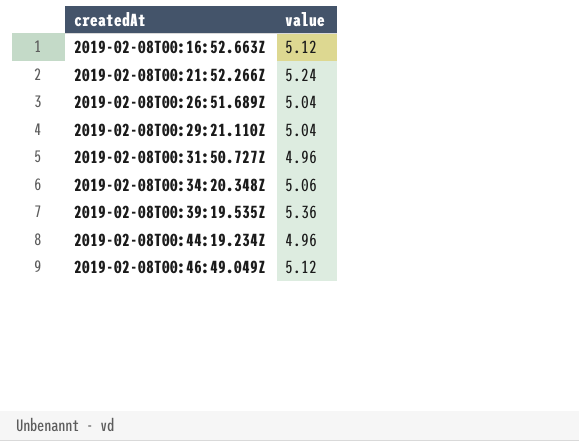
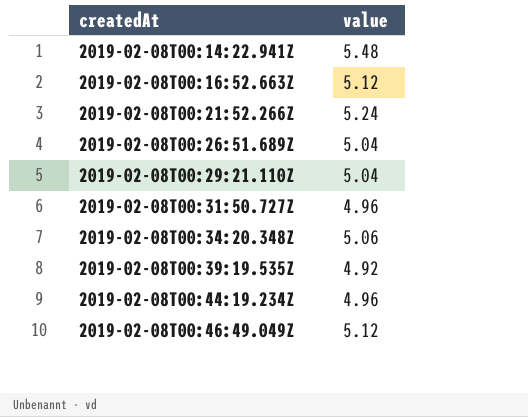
row 2019-02-08T00:14:22.941Z: none -> 5.48
2019-02-08T00:39:19.535Z | value: 5.36 -> 4.92

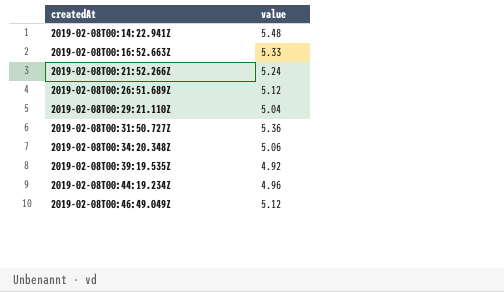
2019-02-08T00:16:52.663Z | value: 5.12 -> 5.33
2019-02-08T00:26:51.689Z | value: 5.04 -> 5.12
2019-02-08T00:31:50.727Z | value: 4.96 -> 5.36

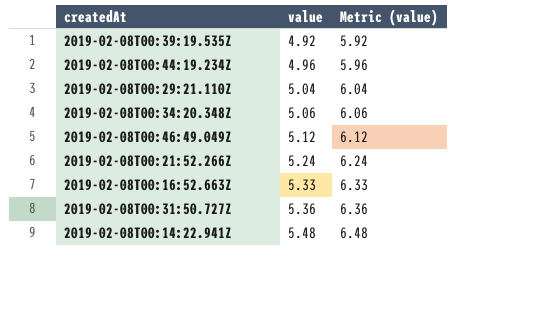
row order: createdAt ascending -> value ascending
column Metric (value) | formula: none -> [value] + 1
row 2019-02-08T00:26:51.689Z: 5.12 -> none

